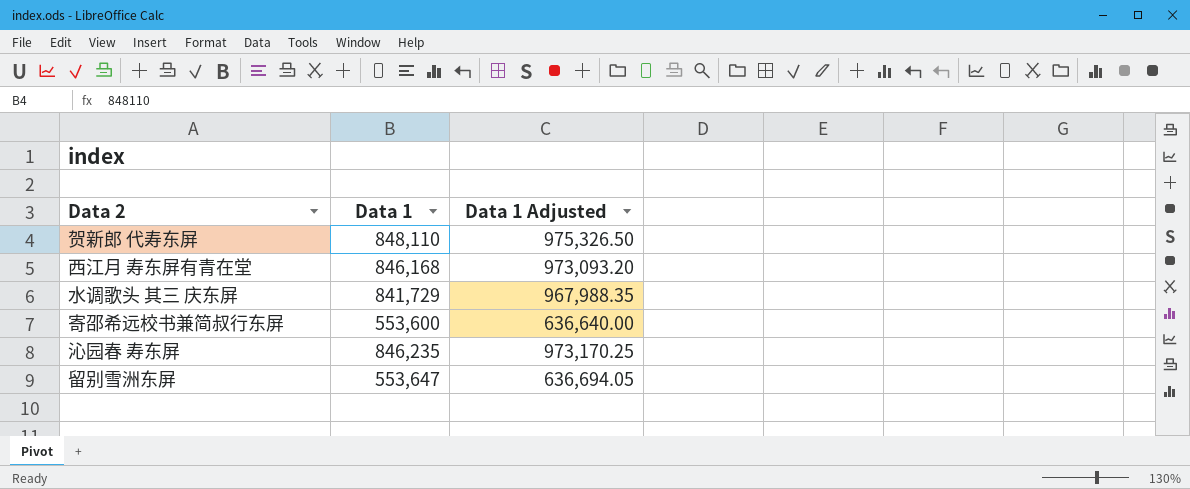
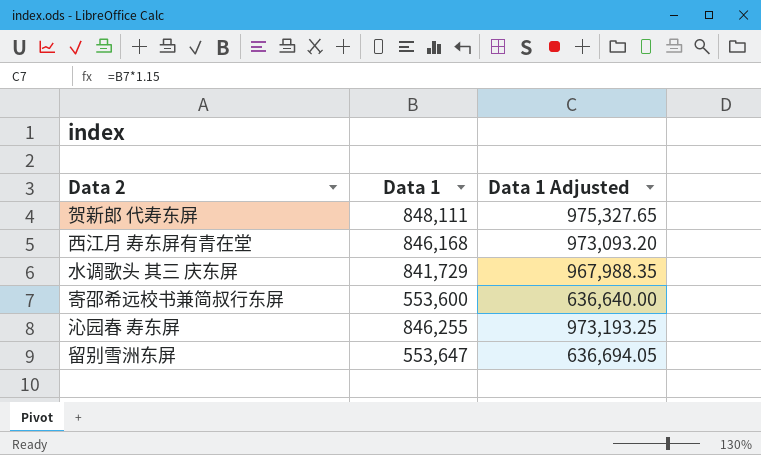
贺新郎 代寿东屏 | Data 1: 848,110 -> 848,111
贺新郎 代寿东屏 | Data 1 Adjusted: 975,326.50 -> 975,327.65
沁园春 寿东屏 | Data 1: 846,235 -> 846,255
沁园春 寿东屏 | Data 1 Adjusted: 973,170.25 -> 973,193.25

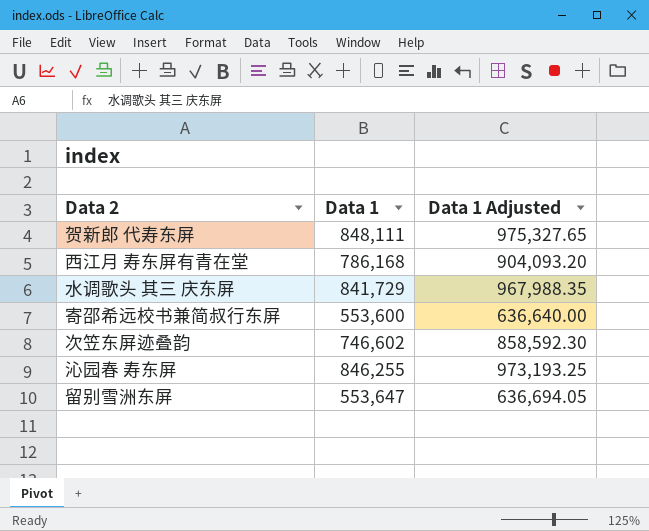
西江月 寿东屏有青在堂 | Data 1: 846,168 -> 786,168
西江月 寿东屏有青在堂 | Data 1 Adjusted: 973,093.20 -> 904,093.20
row 次笠东屏迹叠韵: none -> 746,602 | 858,592.30

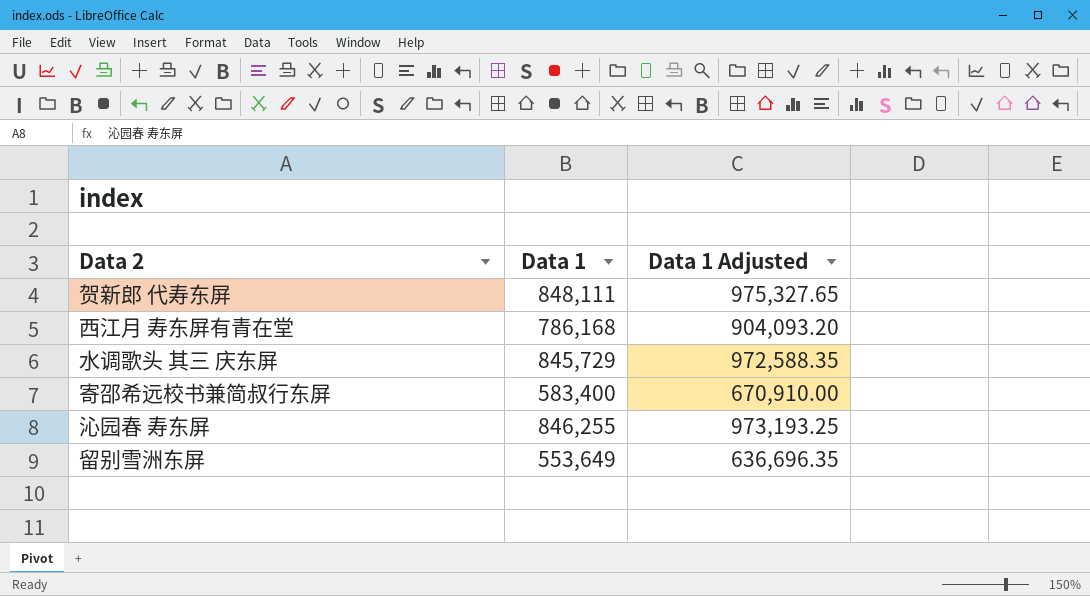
row 次笠东屏迹叠韵: 746,602 | 858,592.30 -> none
水调歌头 其三 庆东屏 | Data 1: 841,729 -> 845,729
水调歌头 其三 庆东屏 | Data 1 Adjusted: 967,988.35 -> 972,588.35
寄邵希远校书兼简叔行东屏 | Data 1: 553,600 -> 583,400
寄邵希远校书兼简叔行东屏 | Data 1 Adjusted: 636,640.00 -> 670,910.00
留别雪洲东屏 | Data 1: 553,647 -> 553,649
留别雪洲东屏 | Data 1 Adjusted: 636,694.05 -> 636,696.35

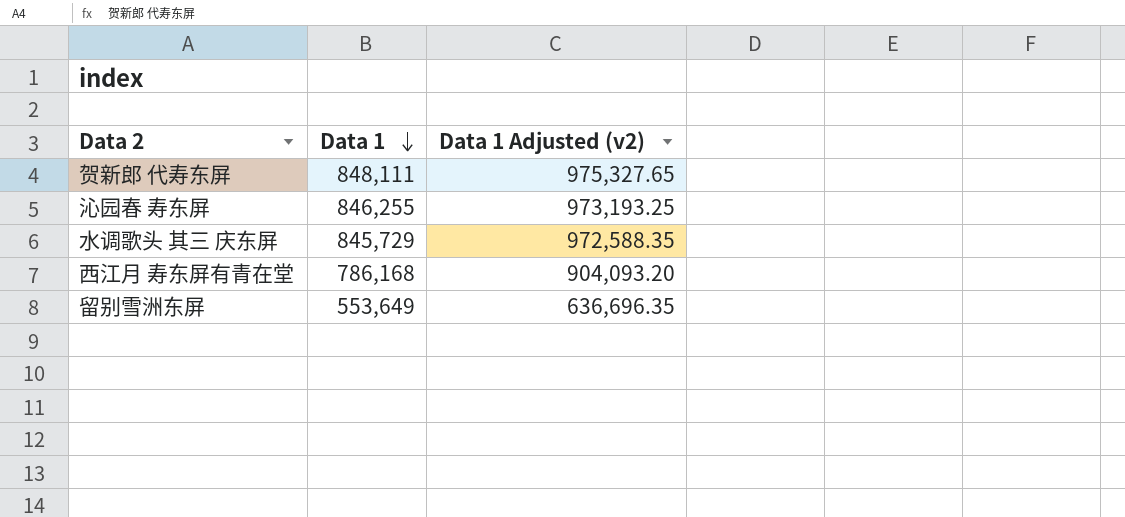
row order: none -> Data 1 descending
column name: Data 1 Adjusted -> Data 1 Adjusted (v2)
row 寄邵希远校书兼简叔行东屏: 583,400 | 670,910.00 -> none

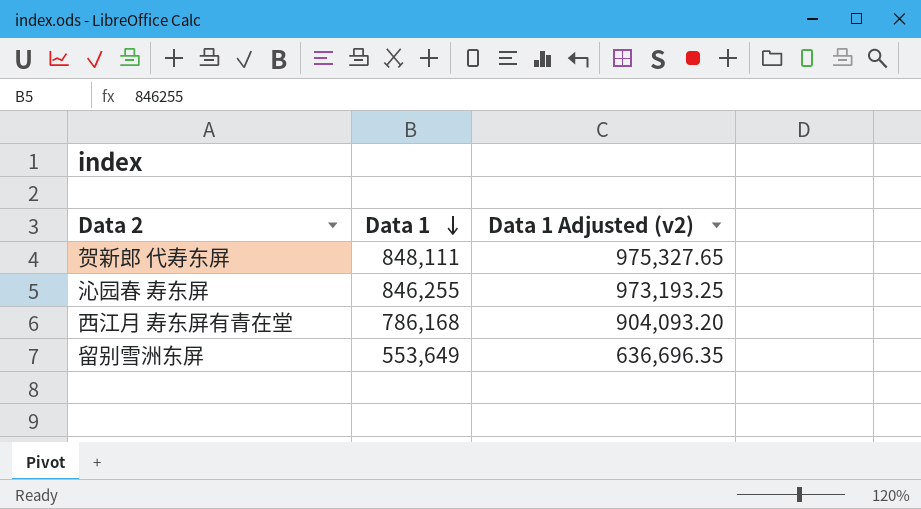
row 水调歌头 其三 庆东屏: 845,729 | 972,588.35 -> none

